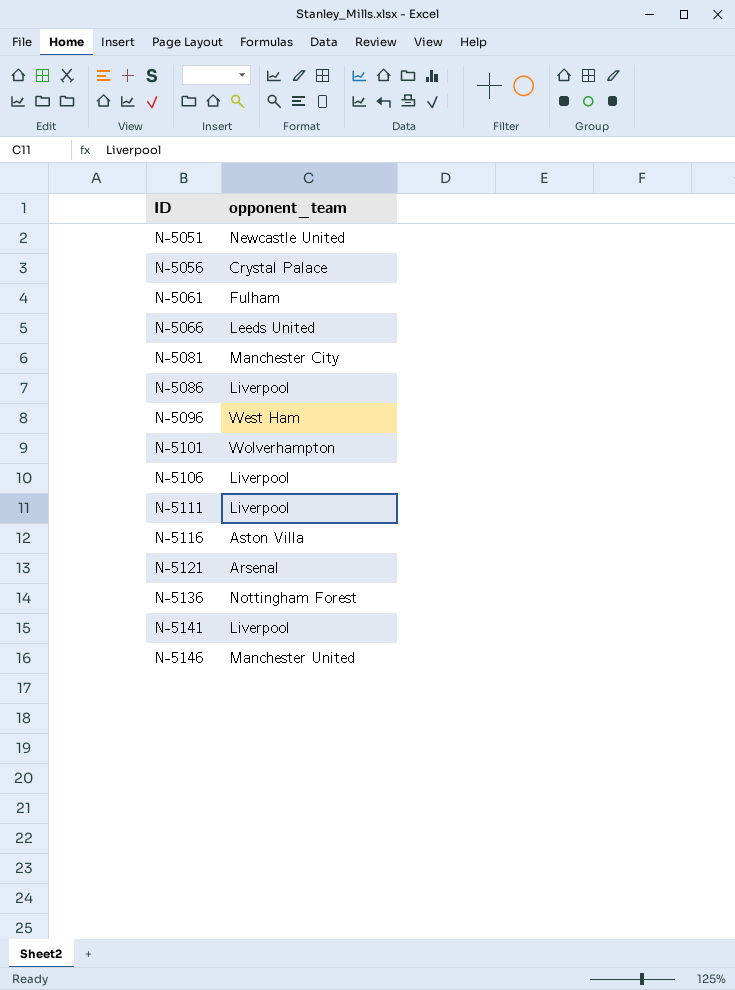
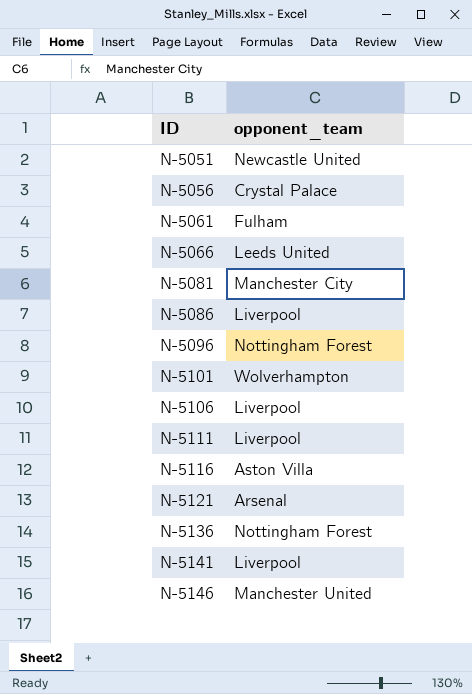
N-5096 | opponent_team: West Ham -> Nottingham Forest

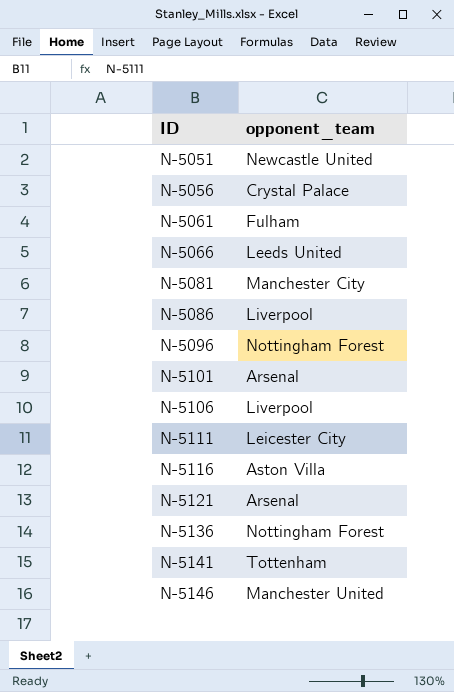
N-5101 | opponent_team: Wolverhampton -> Arsenal
N-5111 | opponent_team: Liverpool -> Leicester City
N-5141 | opponent_team: Liverpool -> Tottenham

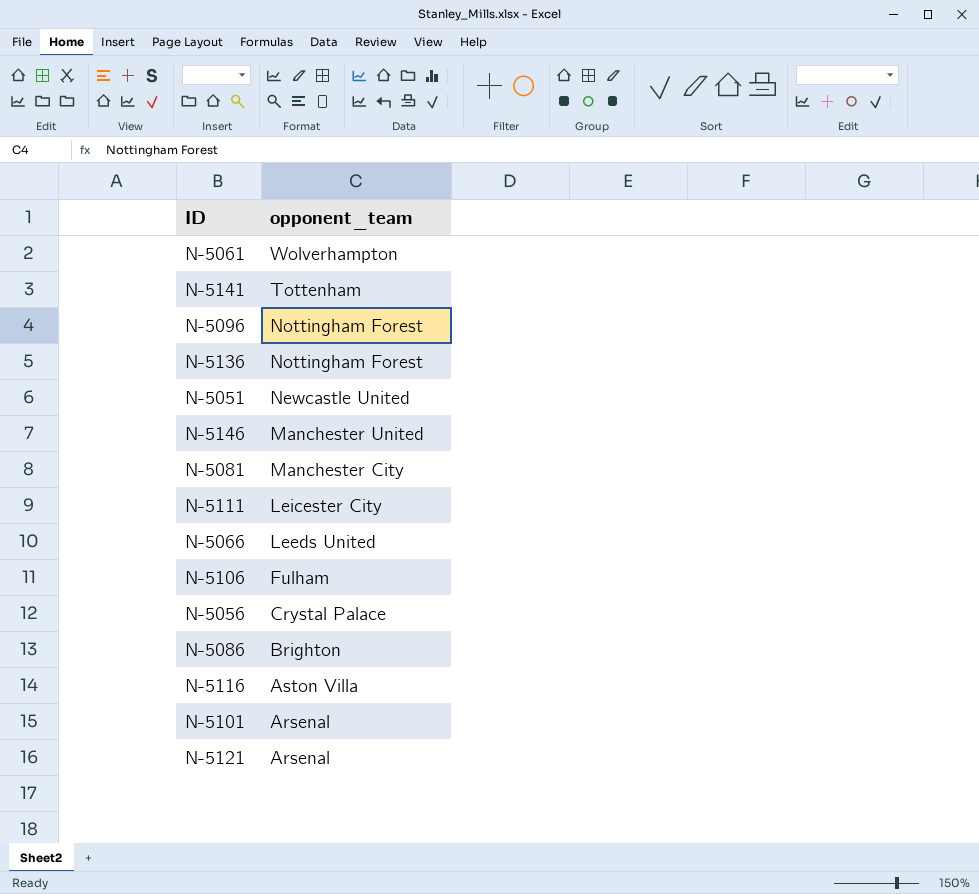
row order: ID ascending -> opponent_team descending
N-5061 | opponent_team: Fulham -> Wolverhampton
N-5106 | opponent_team: Liverpool -> Fulham
N-5086 | opponent_team: Liverpool -> Brighton

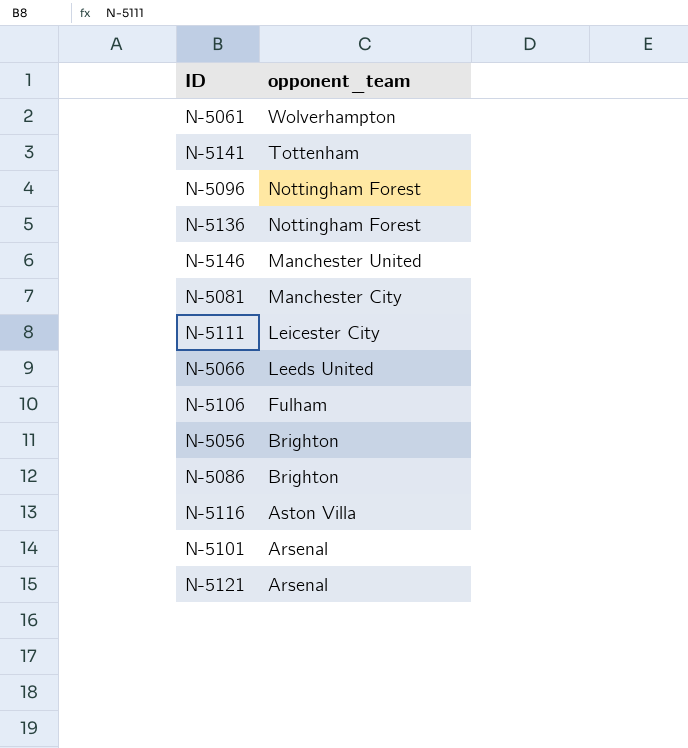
row N-5051: Newcastle United -> none
N-5056 | opponent_team: Crystal Palace -> Brighton

